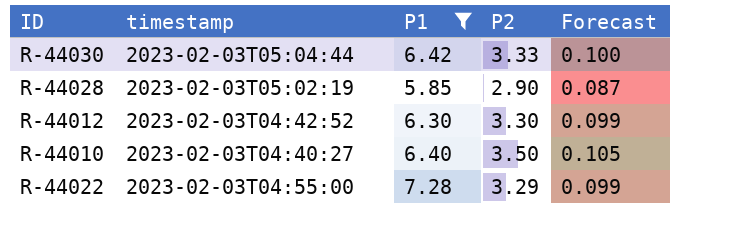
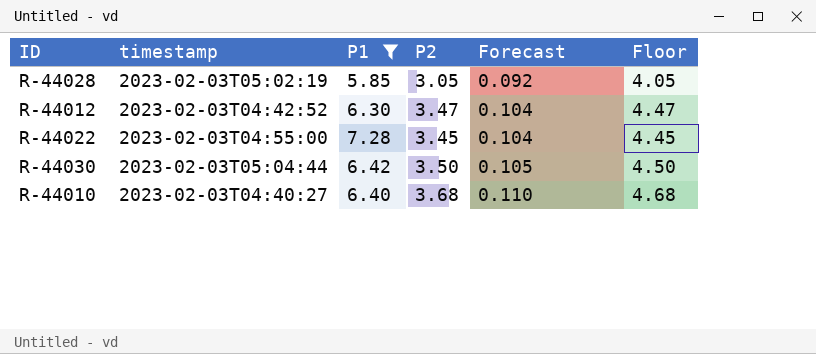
row order: none -> Forecast ascending
column Floor | formula: none -> [P2] + 1
R-44028 | P2: 2.90 -> 3.05
R-44028 | Forecast: 0.087 -> 0.092
R-44012 | P2: 3.30 -> 3.47
R-44012 | Forecast: 0.099 -> 0.104
R-44022 | P2: 3.29 -> 3.45
R-44022 | Forecast: 0.099 -> 0.104
R-44030 | P2: 3.33 -> 3.50
R-44030 | Forecast: 0.100 -> 0.105
R-44010 | P2: 3.50 -> 3.68
R-44010 | Forecast: 0.105 -> 0.110

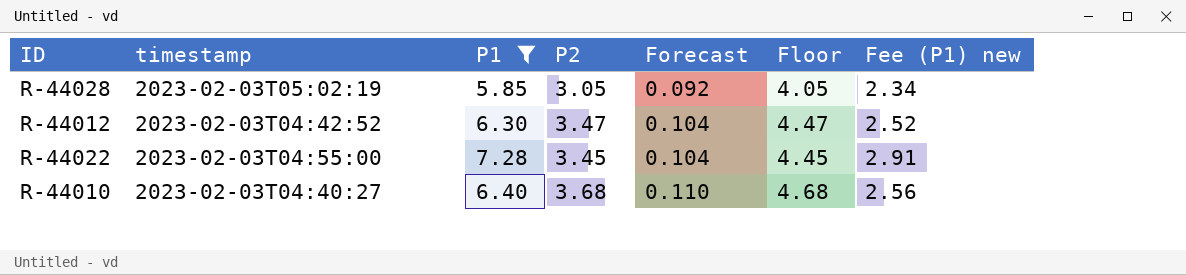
column Fee (P1) new | formula: none -> [P1] * 0.4
row R-44030: 2023-02-03T05:04:44 | 6.42 | 3.50 | 0.105 | 4.50 -> none

